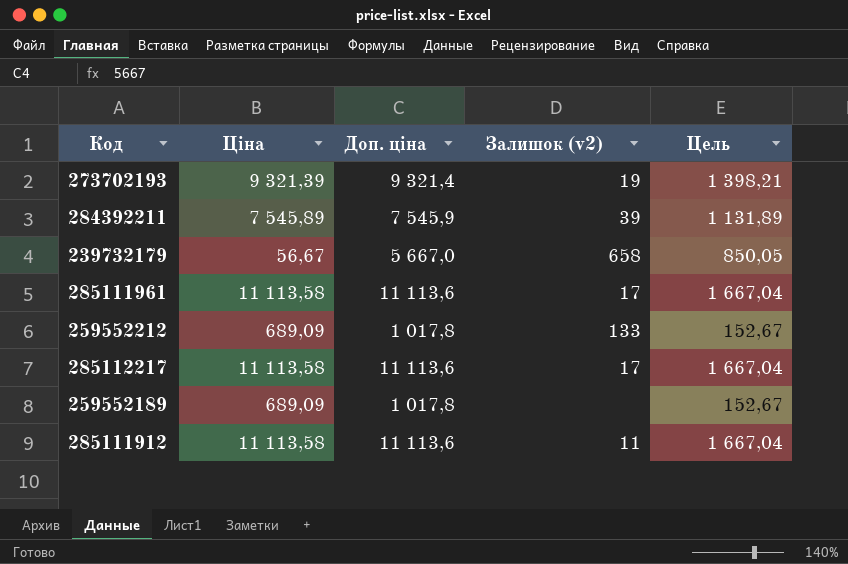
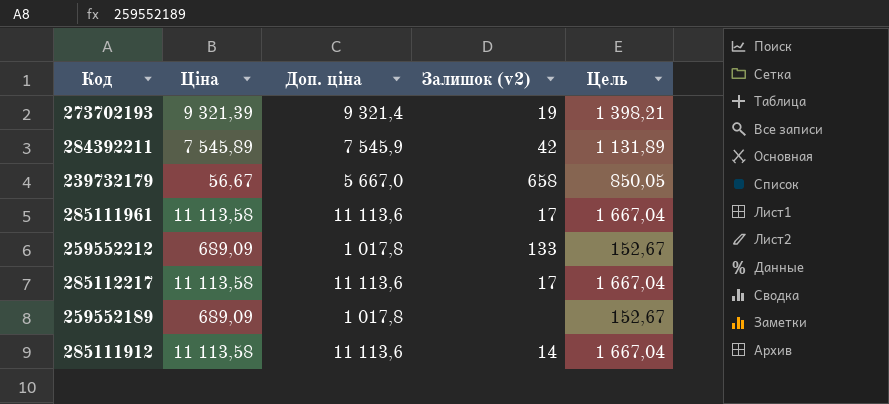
284392211 | Залишок (v2): 39 -> 42
285111912 | Залишок (v2): 11 -> 14

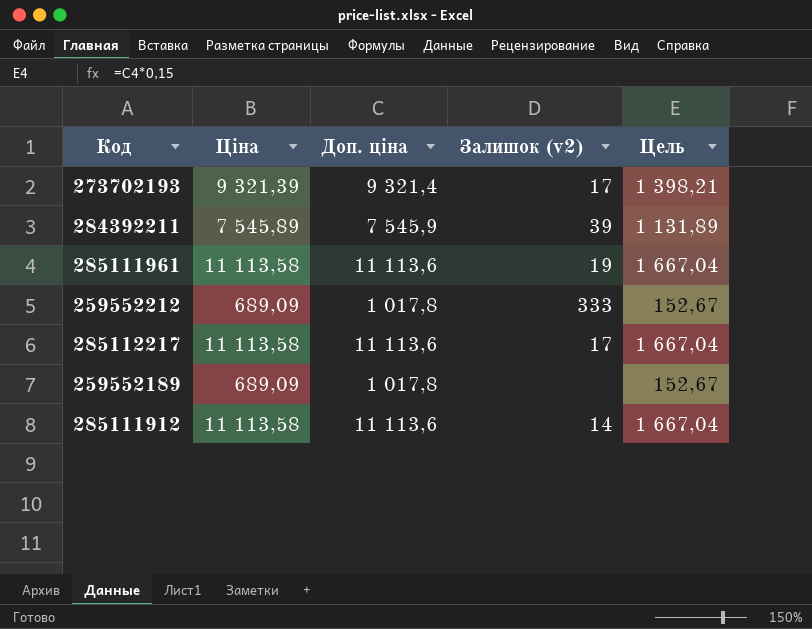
row 239732179: 56,67 | 5 667,0 | 658 | 850,05 -> none
273702193 | Залишок (v2): 19 -> 17
284392211 | Залишок (v2): 42 -> 39
285111961 | Залишок (v2): 17 -> 19
259552212 | Залишок (v2): 133 -> 333

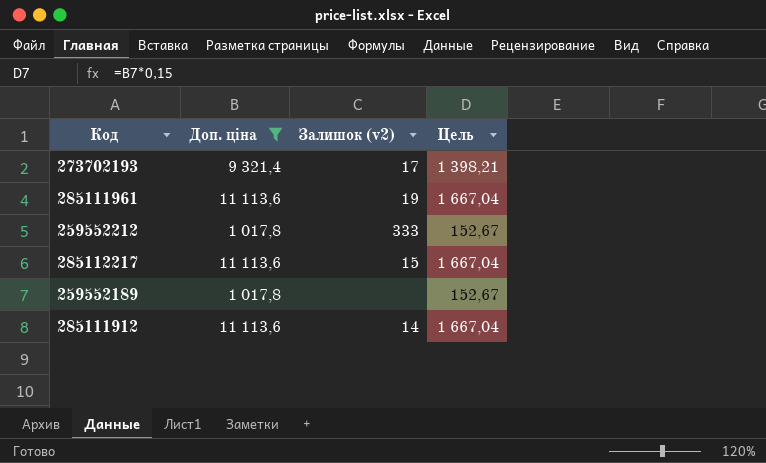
filter: none -> Доп. ціна != 7 545,9
column Ціна | position: 2 -> none
285112217 | Залишок (v2): 17 -> 15

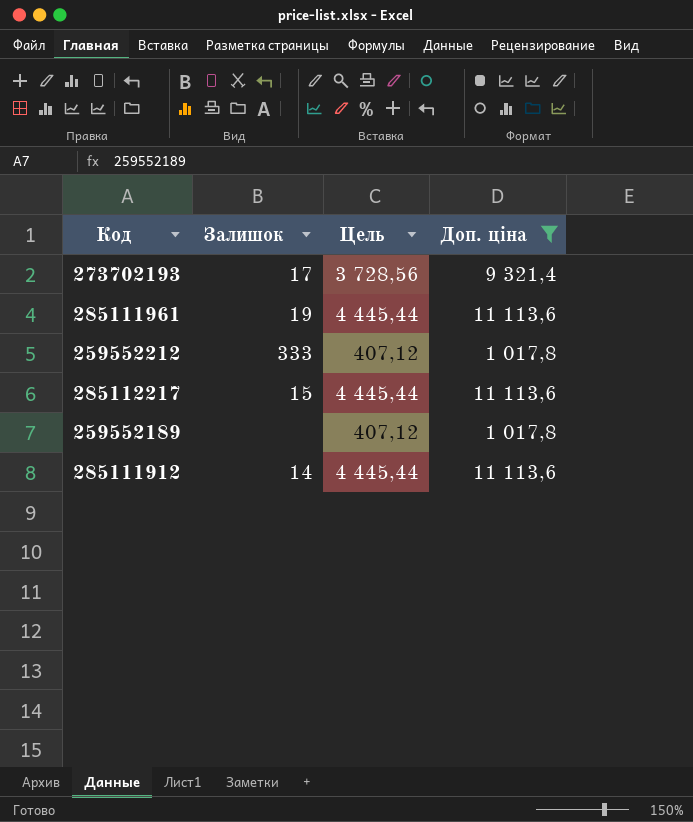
column name: Залишок (v2) -> Залишок
column Цель | formula: [Доп. ціна] * 0,15 -> [Доп. ціна] * 0,4
column Доп. ціна | position: 2 -> 4

